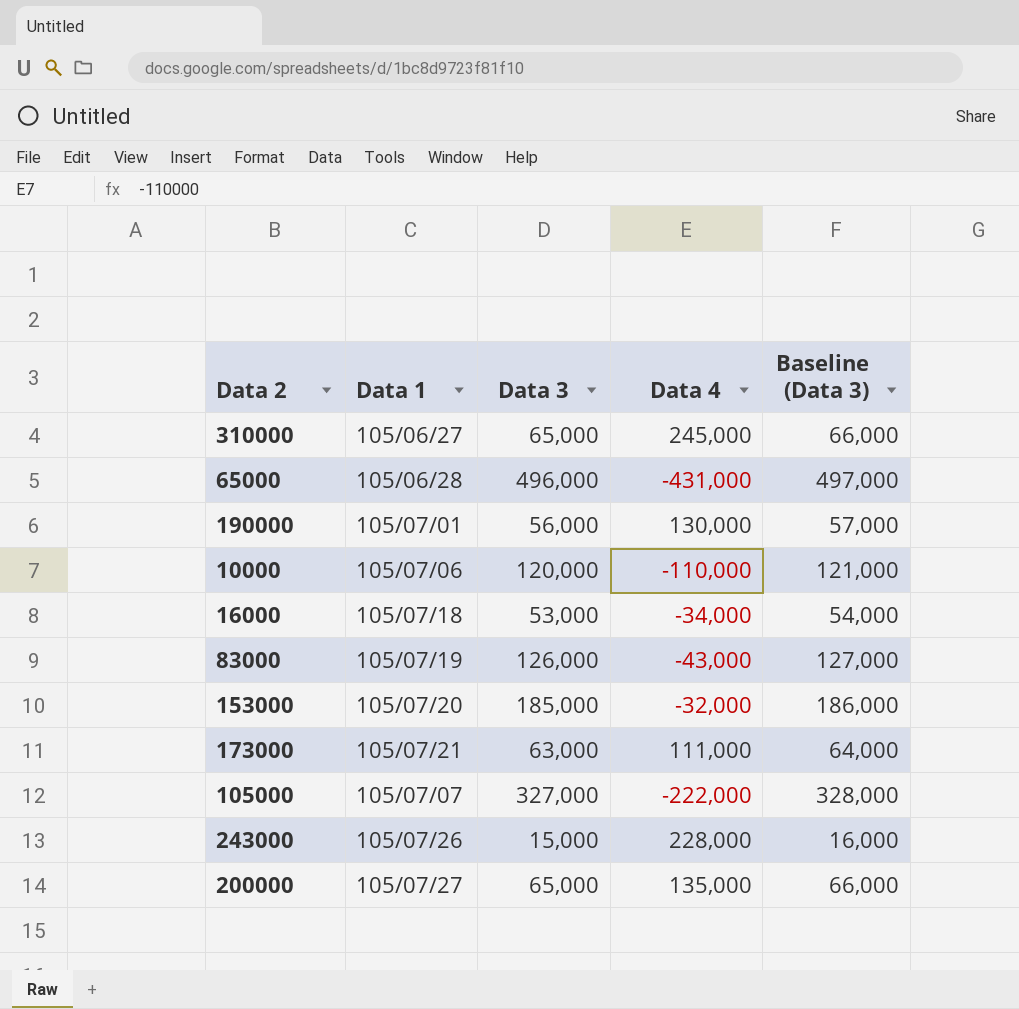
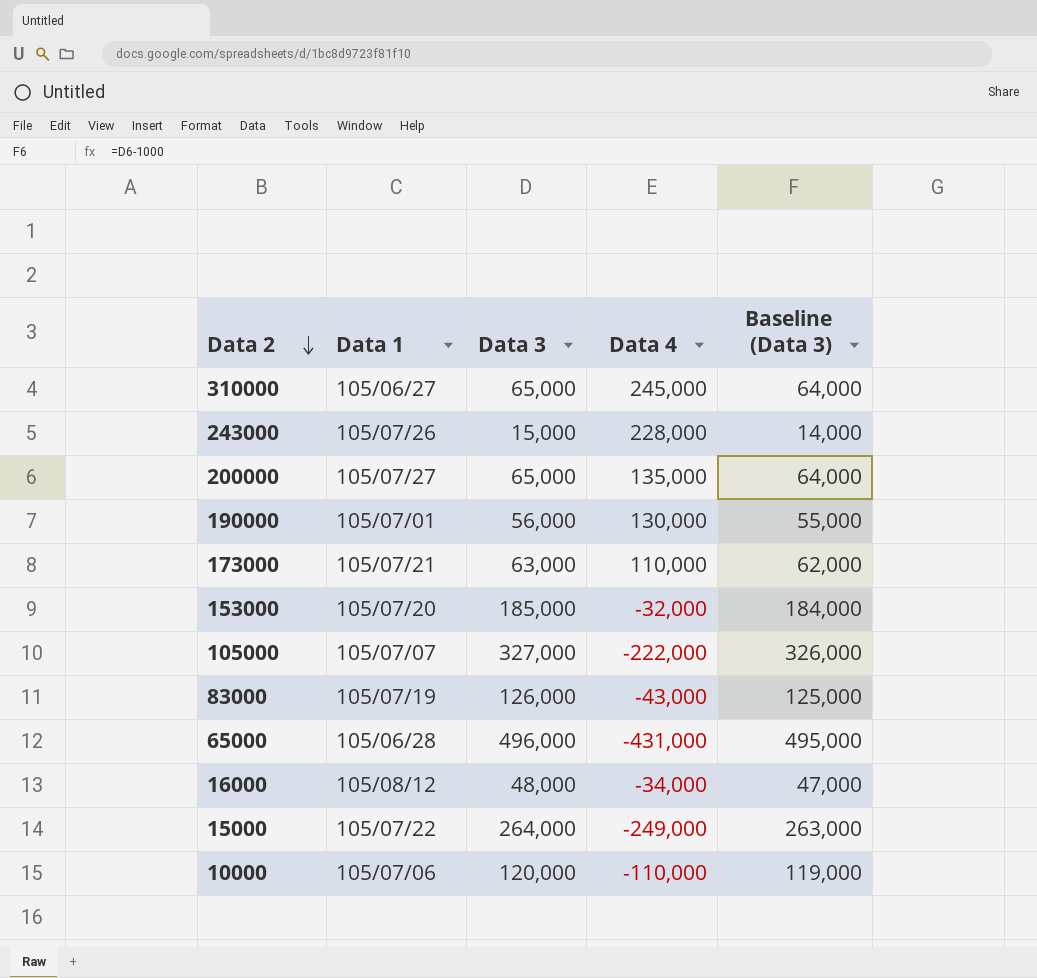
row order: none -> Data 2 descending
column Baseline (Data 3) | formula: [Data 3] + 1000 -> [Data 3] - 1000
173000 | Data 4: 111,000 -> 110,000
16000 | Data 1: 105/07/18 -> 105/08/12
16000 | Data 3: 53,000 -> 48,000
row 15000: none -> 105/07/22 | 264,000 | -249,000 | 263,000

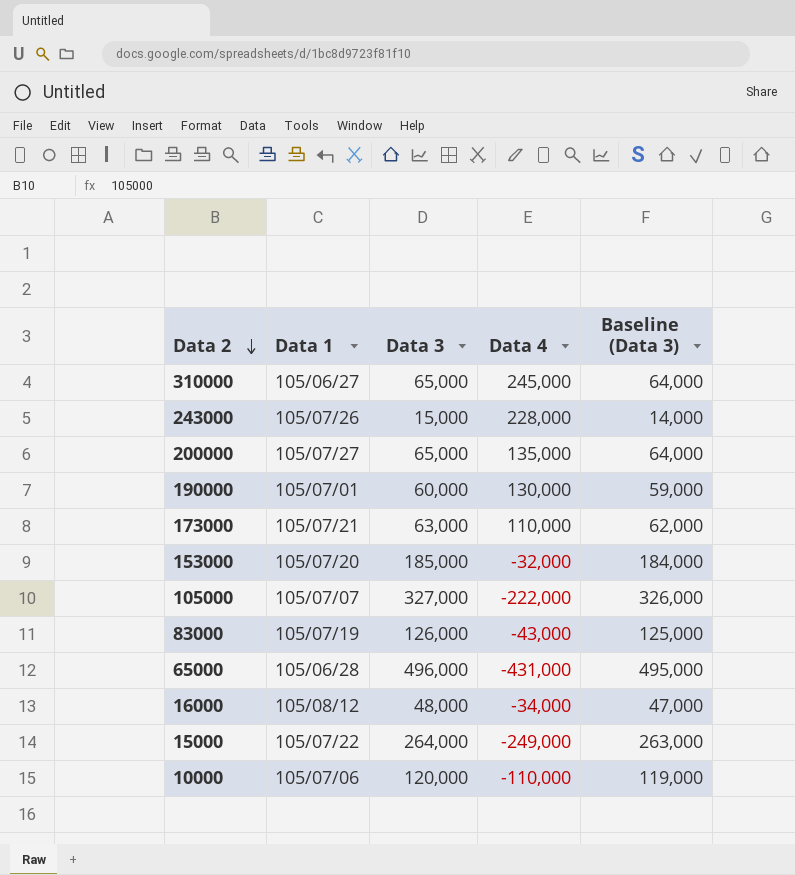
190000 | Data 3: 56,000 -> 60,000
190000 | Baseline (Data 3): 55,000 -> 59,000

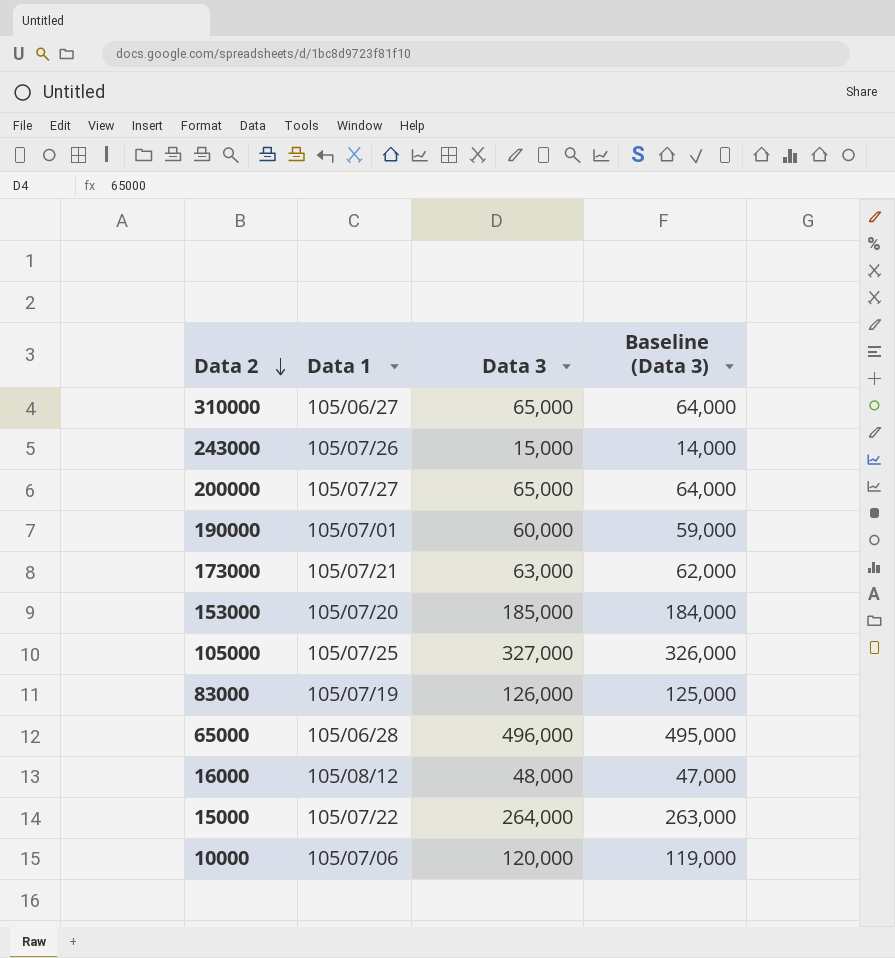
column Data 4 | position: 4 -> none
105000 | Data 1: 105/07/07 -> 105/07/25

